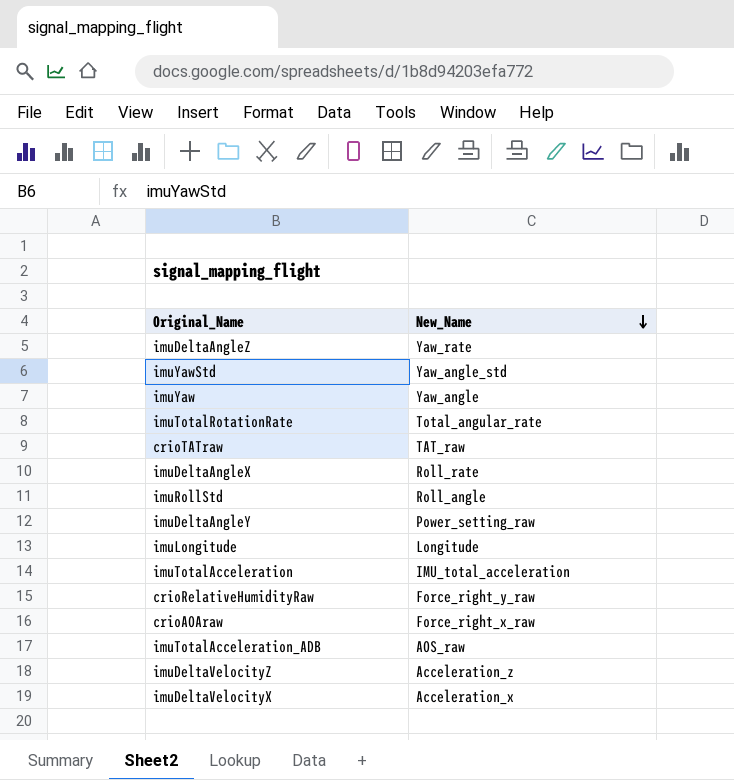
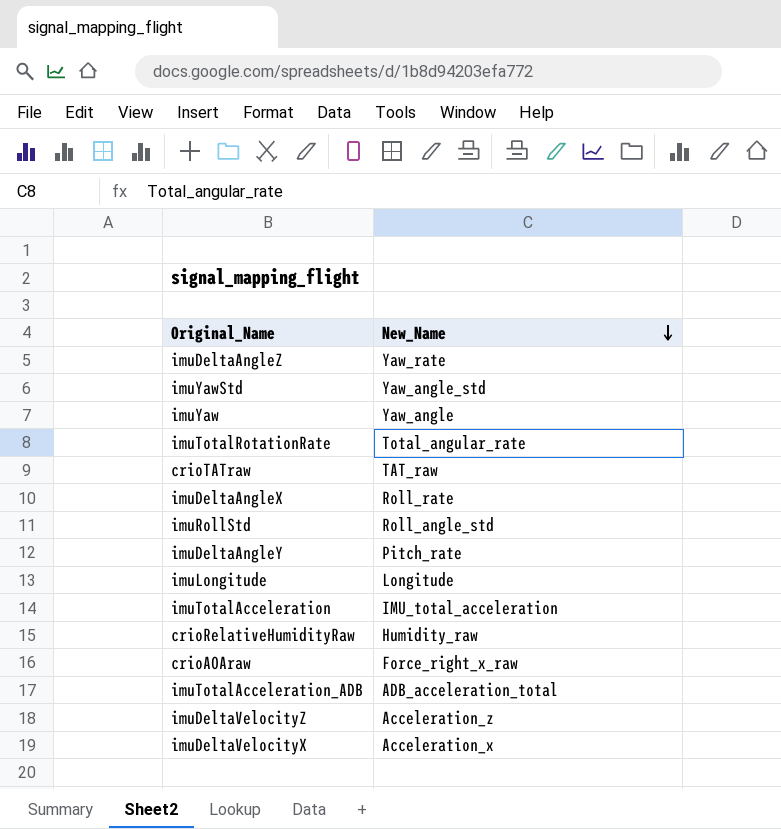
imuRollStd | New_Name: Roll_angle -> Roll_angle_std
imuDeltaAngleY | New_Name: Power_setting_raw -> Pitch_rate
crioRelativeHumidityRaw | New_Name: Force_right_y_raw -> Humidity_raw
imuTotalAcceleration_ADB | New_Name: AOS_raw -> ADB_acceleration_total

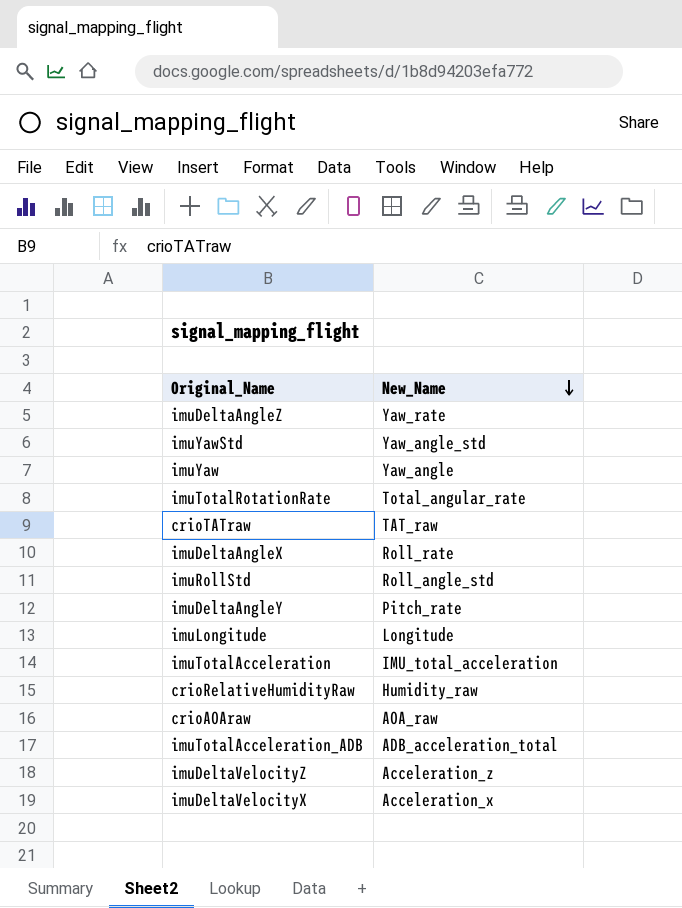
crioAOAraw | New_Name: Force_right_x_raw -> AOA_raw

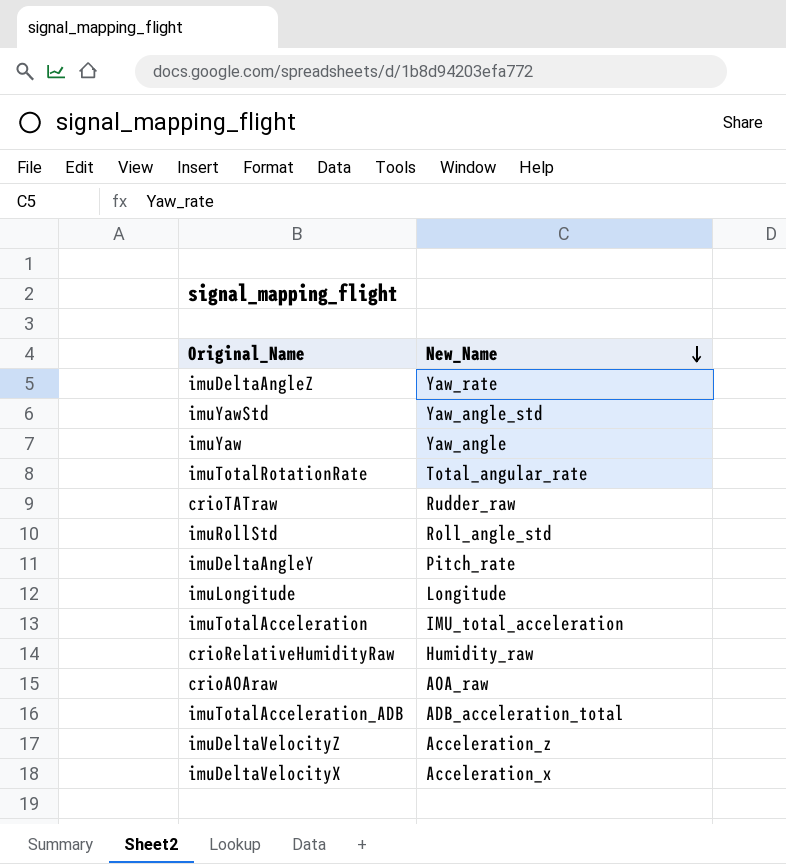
row imuDeltaAngleX: Roll_rate -> none
crioTATraw | New_Name: TAT_raw -> Rudder_raw

